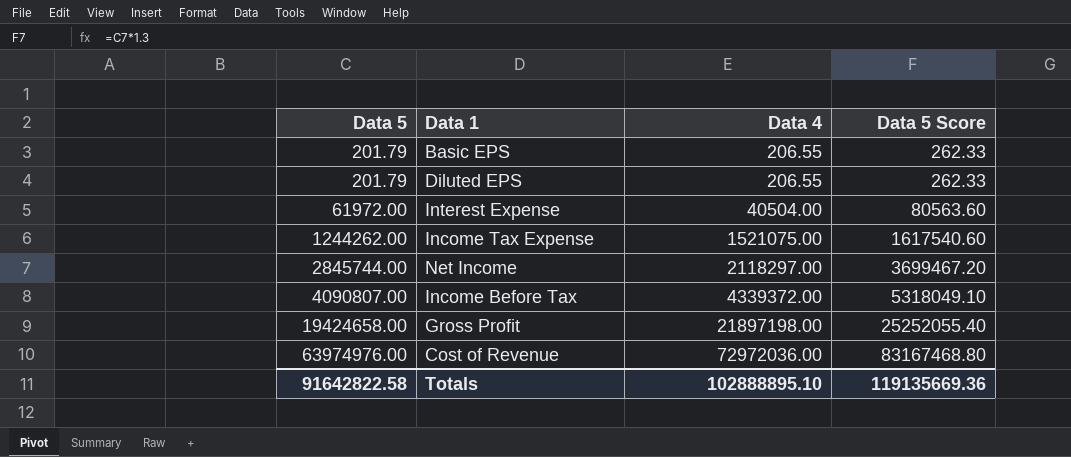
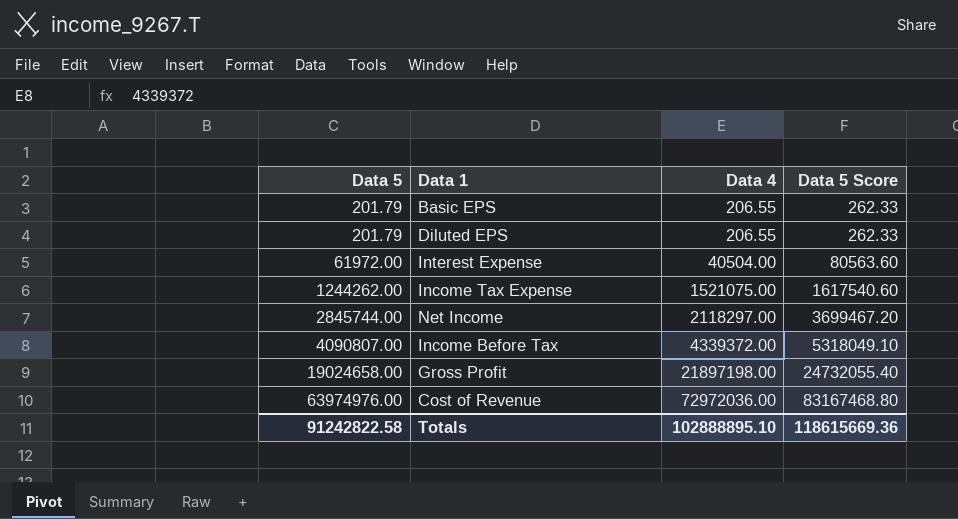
Gross Profit | Data 5: 19424658.00 -> 19024658.00
Gross Profit | Data 5 Score: 25252055.40 -> 24732055.40
Totals | Data 5: 91642822.58 -> 91242822.58
Totals | Data 5 Score: 119135669.36 -> 118615669.36

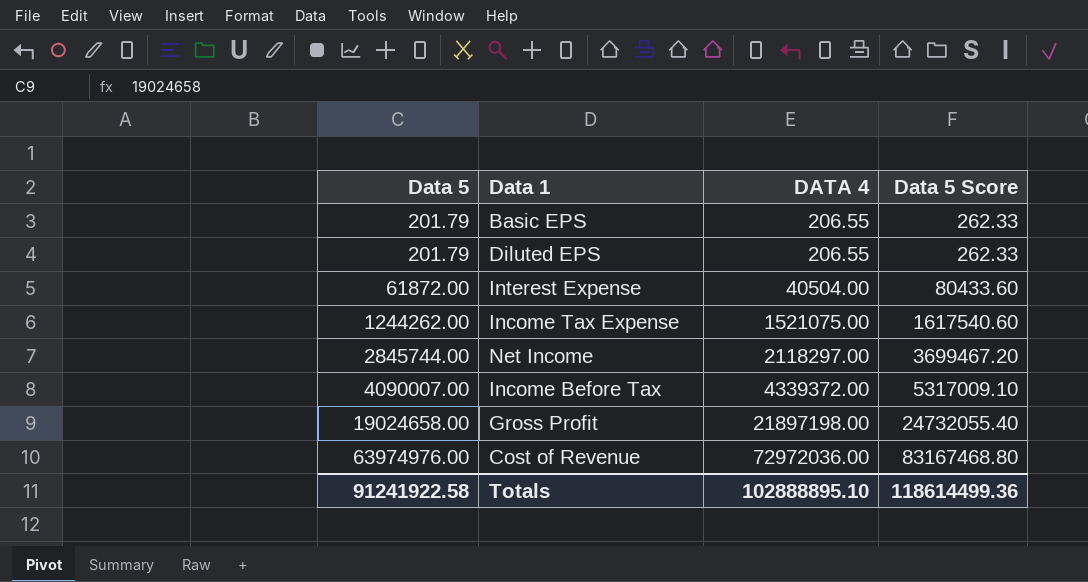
column name: Data 4 -> DATA 4
Interest Expense | Data 5: 61972.00 -> 61872.00
Interest Expense | Data 5 Score: 80563.60 -> 80433.60
Income Before Tax | Data 5: 4090807.00 -> 4090007.00
Income Before Tax | Data 5 Score: 5318049.10 -> 5317009.10
Totals | Data 5: 91242822.58 -> 91241922.58
Totals | Data 5 Score: 118615669.36 -> 118614499.36

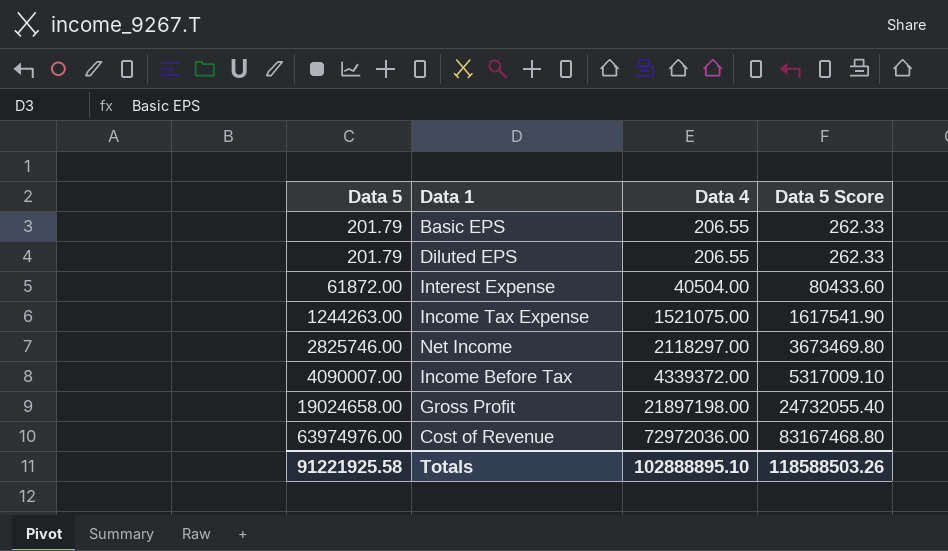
column name: DATA 4 -> Data 4
Income Tax Expense | Data 5: 1244262.00 -> 1244263.00
Income Tax Expense | Data 5 Score: 1617540.60 -> 1617541.90
Net Income | Data 5: 2845744.00 -> 2825746.00
Net Income | Data 5 Score: 3699467.20 -> 3673469.80
Totals | Data 5: 91241922.58 -> 91221925.58
Totals | Data 5 Score: 118614499.36 -> 118588503.26

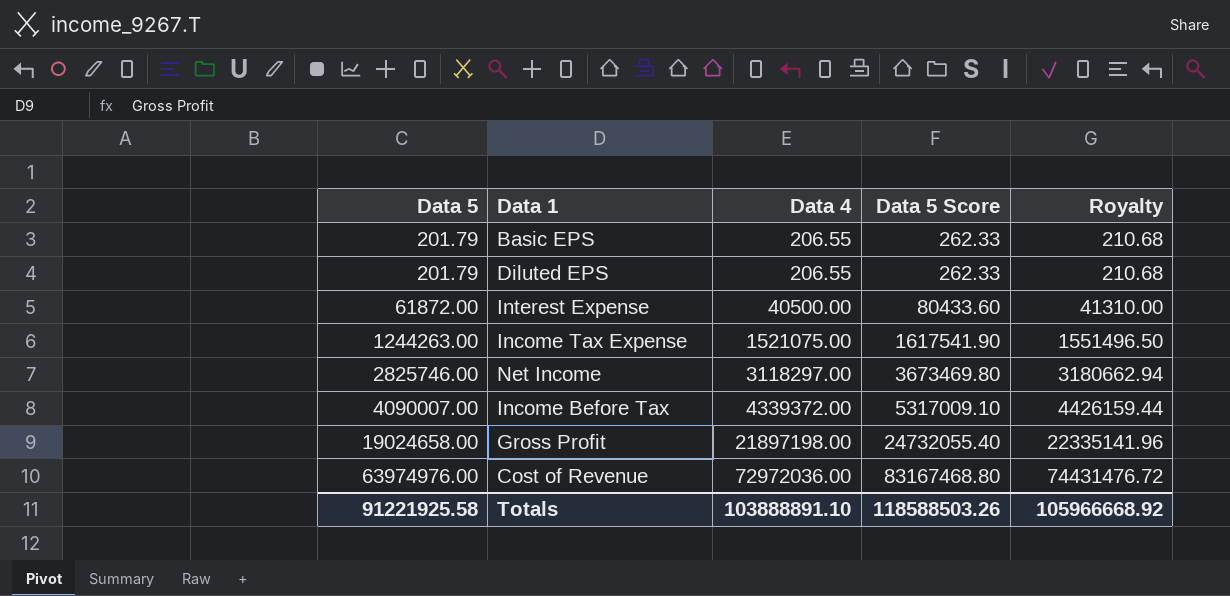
column Royalty | formula: none -> [Data 4] * 1.02
Interest Expense | Data 4: 40504.00 -> 40500.00
Net Income | Data 4: 2118297.00 -> 3118297.00
Totals | Data 4: 102888895.10 -> 103888891.10

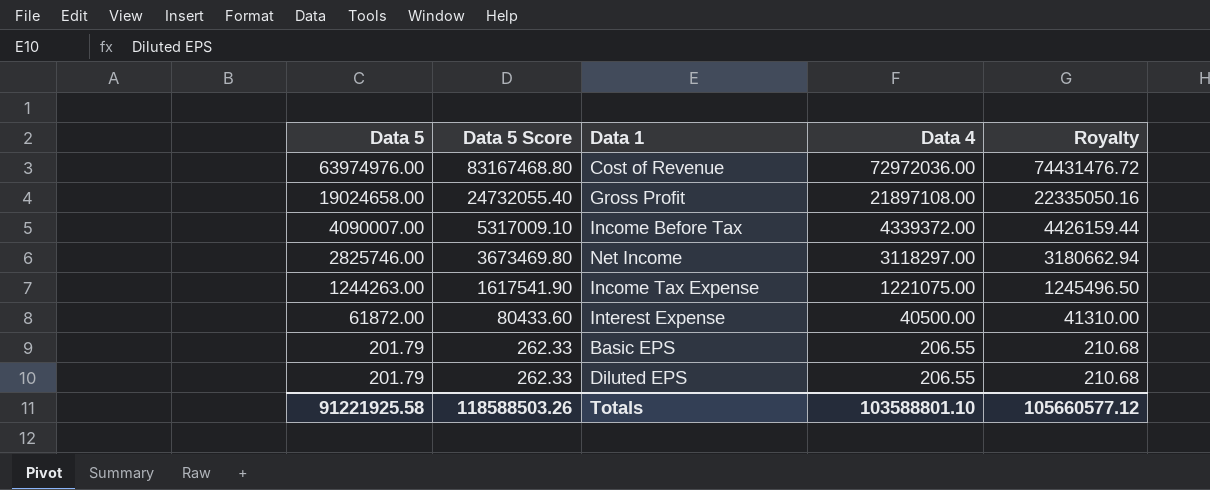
row order: Data 5 ascending -> Data 5 descending
column Data 5 Score | position: 4 -> 2
Gross Profit | Data 4: 21897198.00 -> 21897108.00
Gross Profit | Royalty: 22335141.96 -> 22335050.16
Income Tax Expense | Data 4: 1521075.00 -> 1221075.00
Income Tax Expense | Royalty: 1551496.50 -> 1245496.50
Totals | Data 4: 103888891.10 -> 103588801.10
Totals | Royalty: 105966668.92 -> 105660577.12

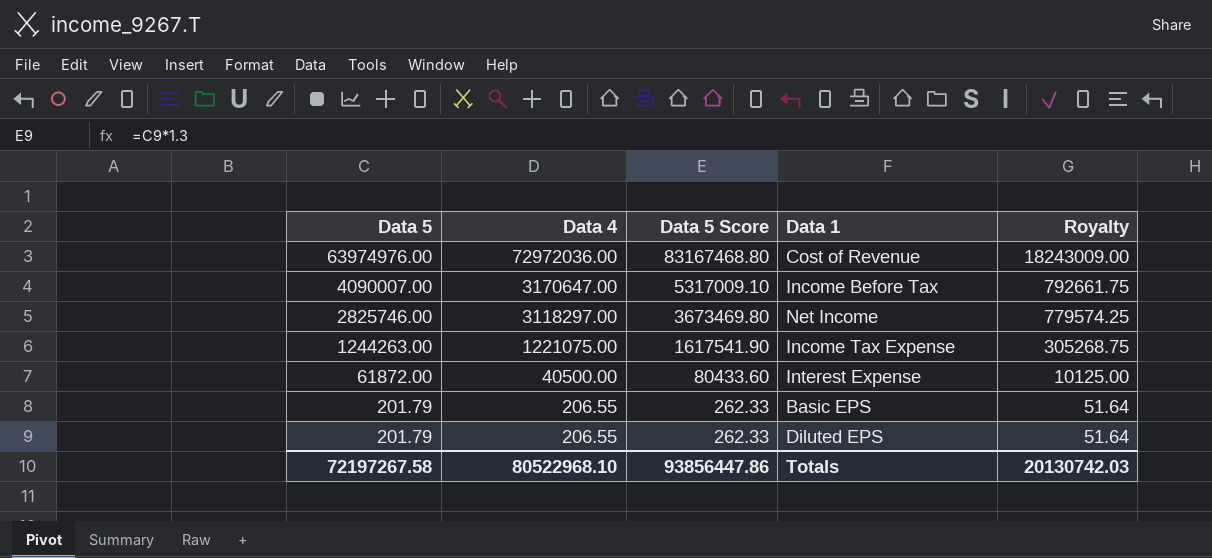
column Data 4 | position: 4 -> 2
column Royalty | formula: [Data 4] * 1.02 -> [Data 4] * 0.25
row Gross Profit: 19024658.00 | 24732055.40 | 21897108.00 | 22335050.16 -> none
Income Before Tax | Data 4: 4339372.00 -> 3170647.00
Totals | Data 5: 91221925.58 -> 72197267.58
Totals | Data 4: 103588801.10 -> 80522968.10
Totals | Data 5 Score: 118588503.26 -> 93856447.86
Totals | Royalty: 105660577.12 -> 20130742.03

